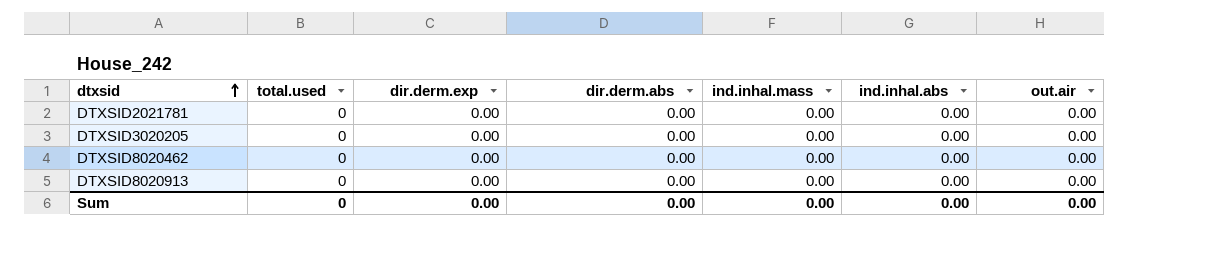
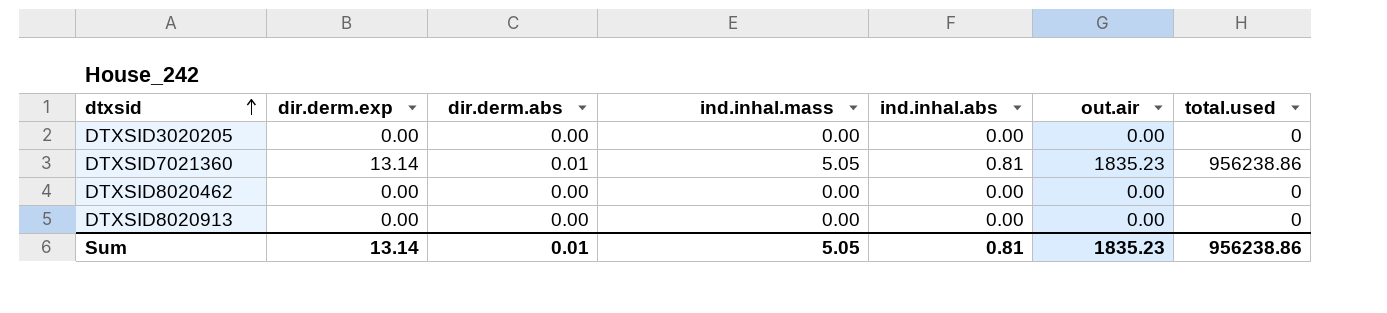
column total.used | position: 2 -> 7
row DTXSID2021781: 0 | 0.00 | 0.00 | 0.00 | 0.00 | 0.00 -> none
row DTXSID7021360: none -> 13.14 | 0.01 | 5.05 | 0.81 | 1835.23 | 956238.86
Sum | dir.derm.exp: 0.00 -> 13.14
Sum | dir.derm.abs: 0.00 -> 0.01
Sum | ind.inhal.mass: 0.00 -> 5.05
Sum | ind.inhal.abs: 0.00 -> 0.81
Sum | out.air: 0.00 -> 1835.23
Sum | total.used: 0 -> 956238.86

